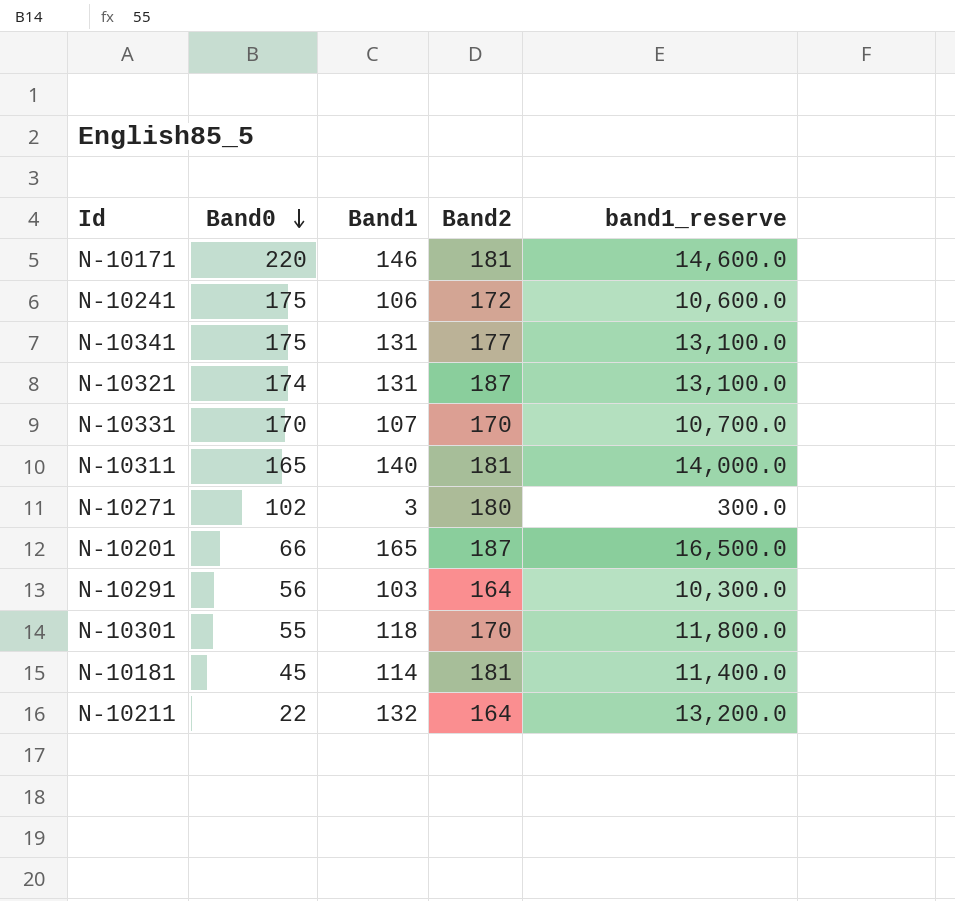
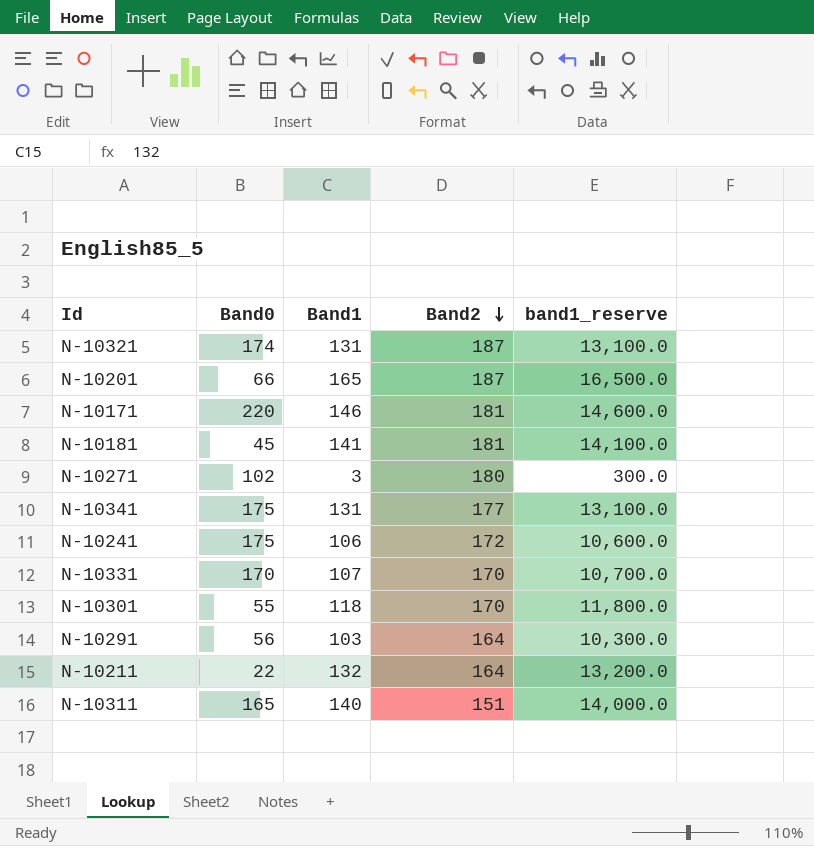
row order: Band0 descending -> Band2 descending
N-10181 | Band1: 114 -> 141
N-10181 | band1_reserve: 11,400.0 -> 14,100.0
N-10311 | Band2: 181 -> 151

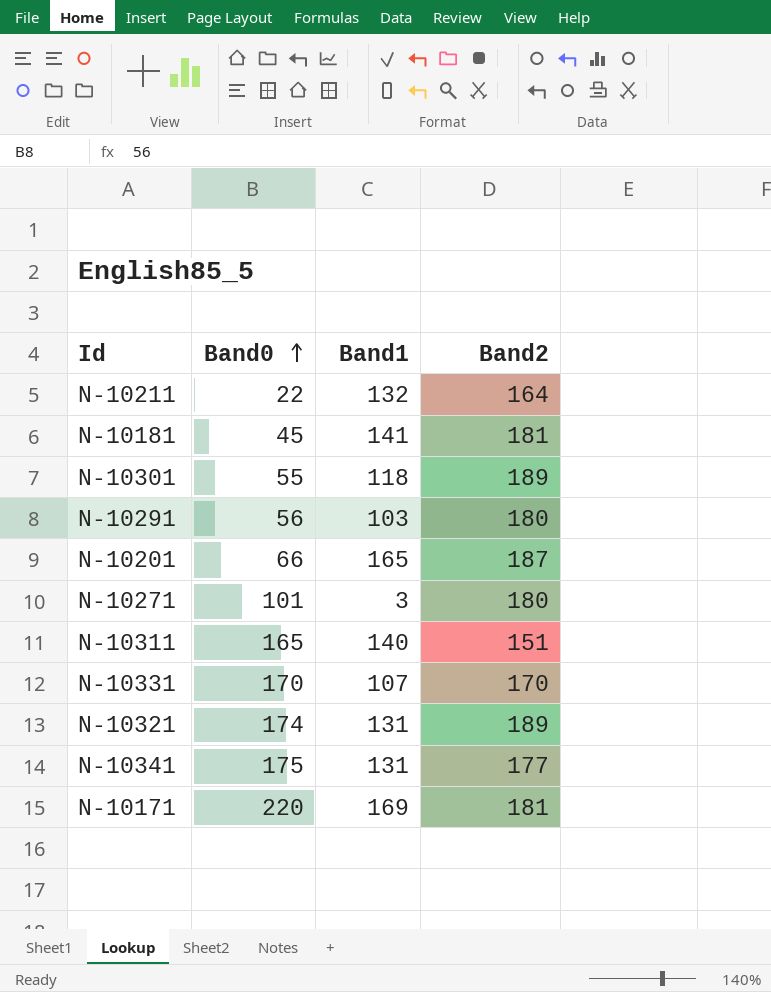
row order: Band2 descending -> Band0 ascending
column band1_reserve | formula: [Band1] * 100 -> none
row N-10241: 175 | 106 | 172 | 10,600.0 -> none
N-10301 | Band2: 170 -> 189
N-10291 | Band2: 164 -> 180
N-10271 | Band0: 102 -> 101
N-10321 | Band2: 187 -> 189
N-10171 | Band1: 146 -> 169

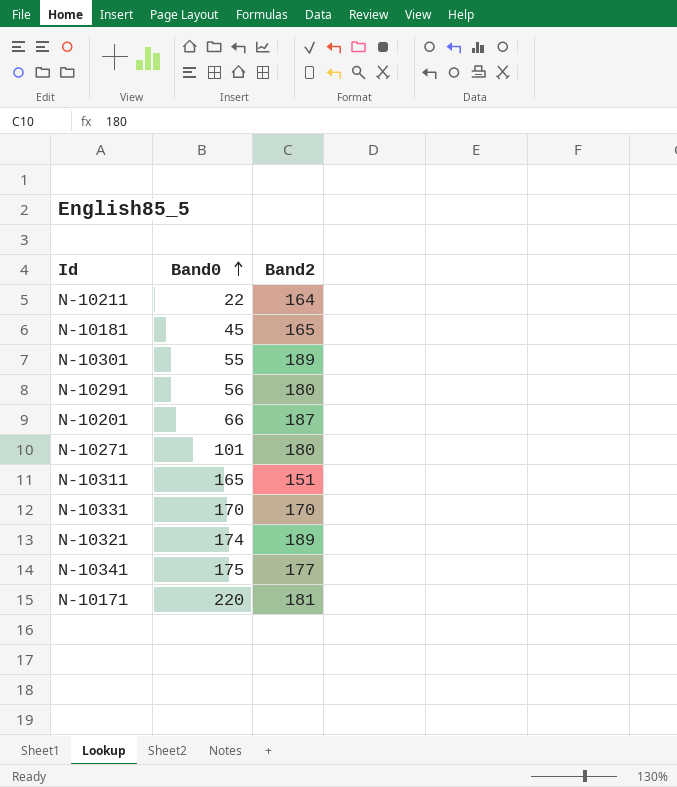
column Band1 | position: 3 -> none
N-10181 | Band2: 181 -> 165

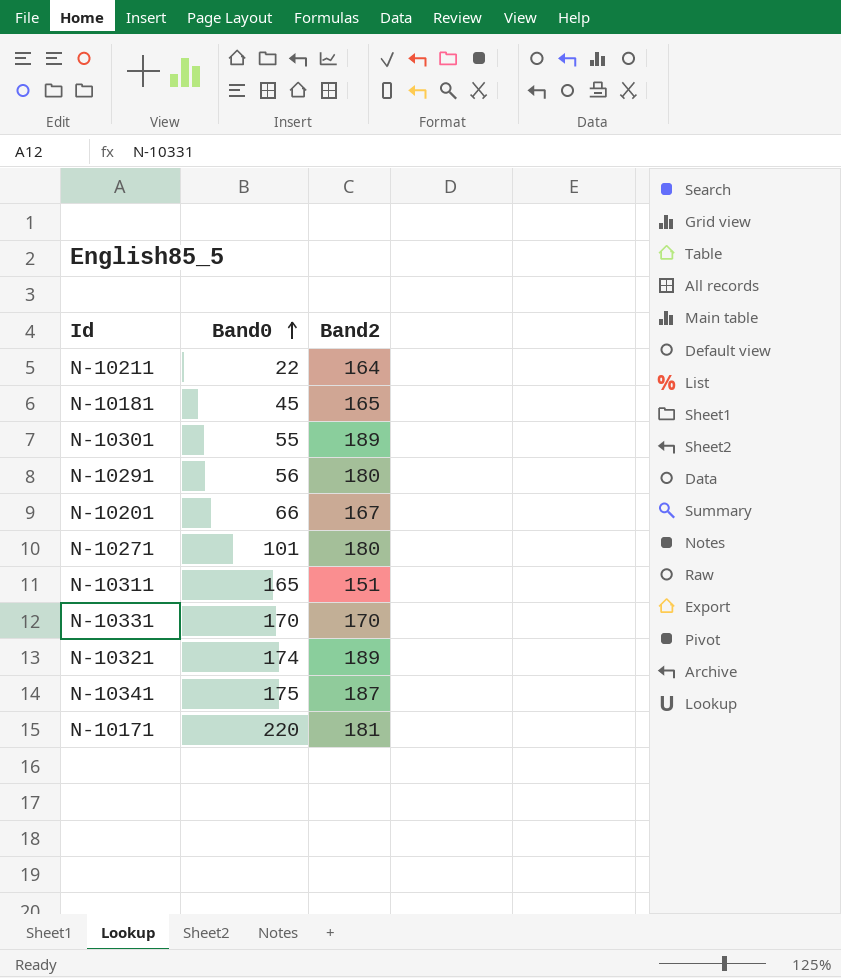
N-10201 | Band2: 187 -> 167
N-10341 | Band2: 177 -> 187

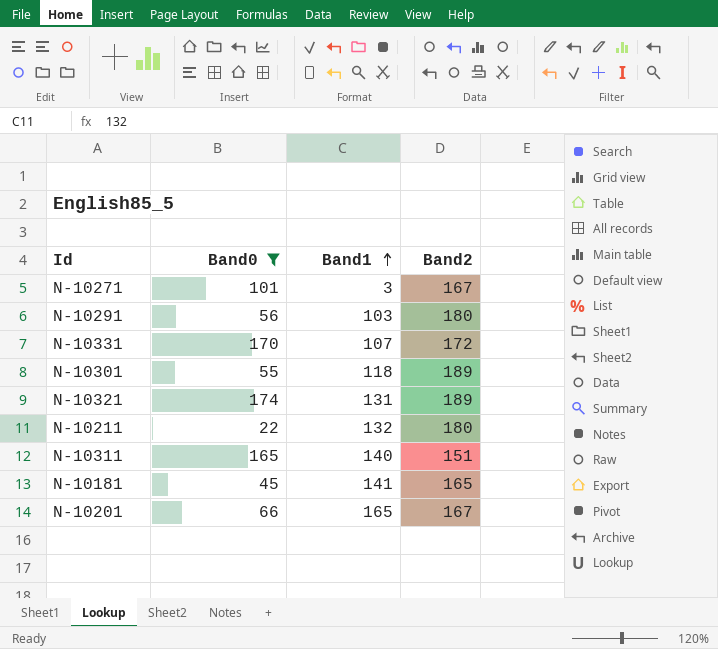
filter: none -> Band0 <= 174
row order: Band0 ascending -> Band1 ascending
column Band1 | position: none -> 3
N-10271 | Band2: 180 -> 167
N-10331 | Band2: 170 -> 172
N-10211 | Band2: 164 -> 180

